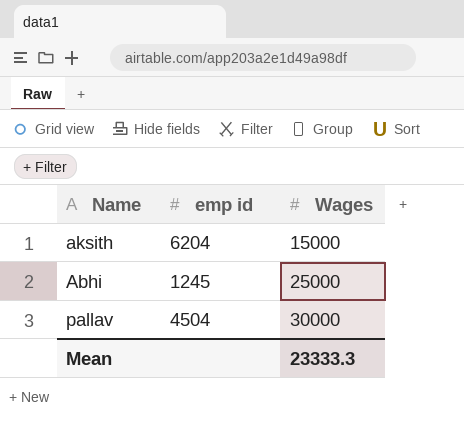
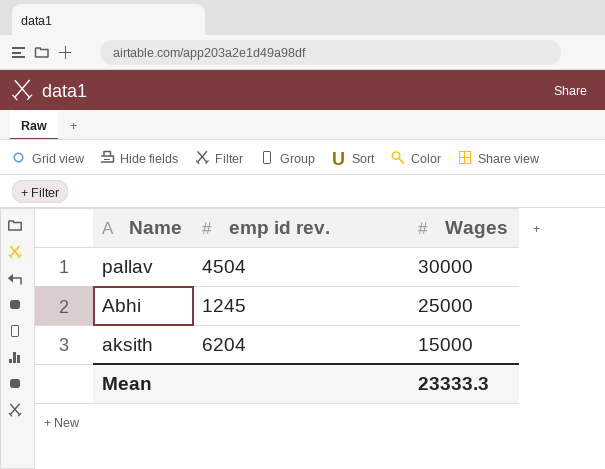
row order: Wages ascending -> Wages descending
column name: emp id -> emp id rev.

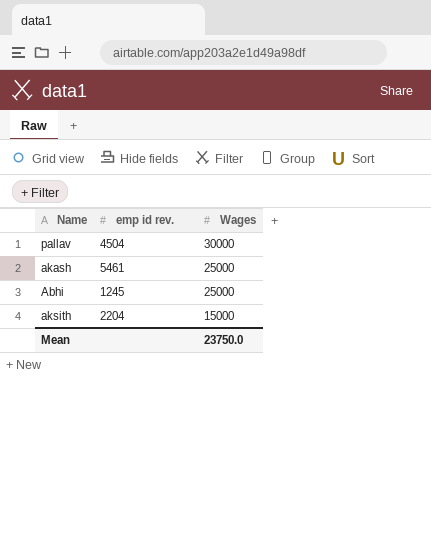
row akash: none -> 5461 | 25000
aksith | emp id rev.: 6204 -> 2204
Mean | Wages: 23333.3 -> 23750.0

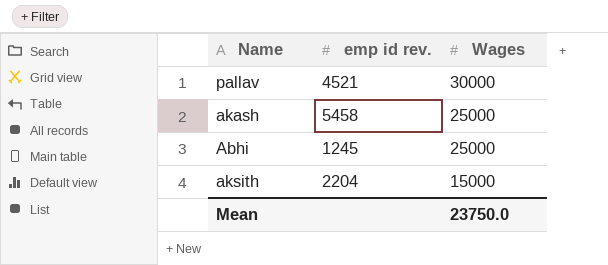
pallav | emp id rev.: 4504 -> 4521
akash | emp id rev.: 5461 -> 5458

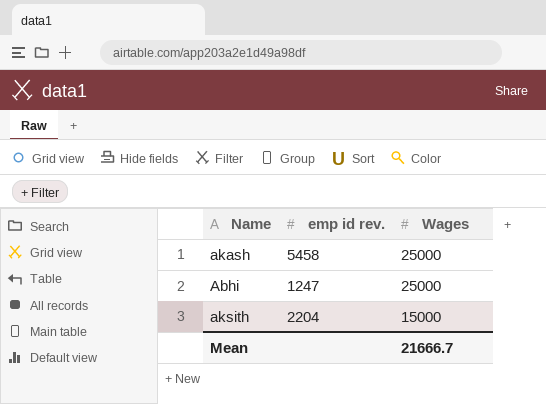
row pallav: 4521 | 30000 -> none
Abhi | emp id rev.: 1245 -> 1247
Mean | Wages: 23750.0 -> 21666.7

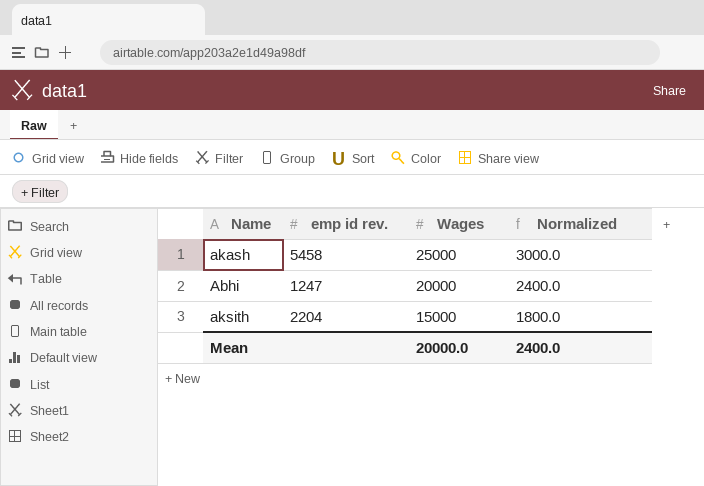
column Normalized | formula: none -> [Wages] * 0.12
Abhi | Wages: 25000 -> 20000
Mean | Wages: 21666.7 -> 20000.0

